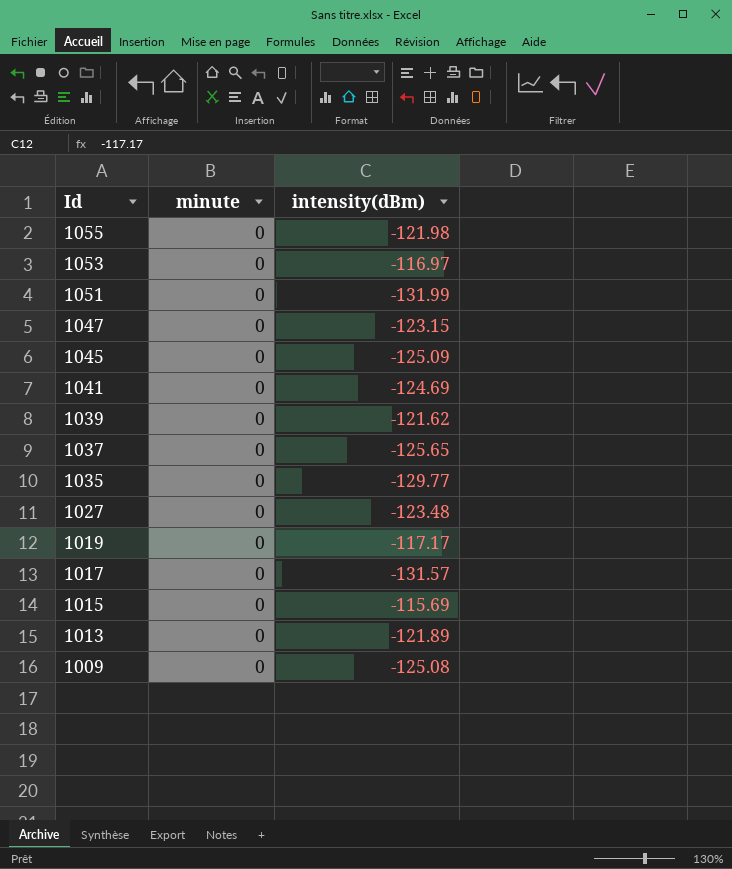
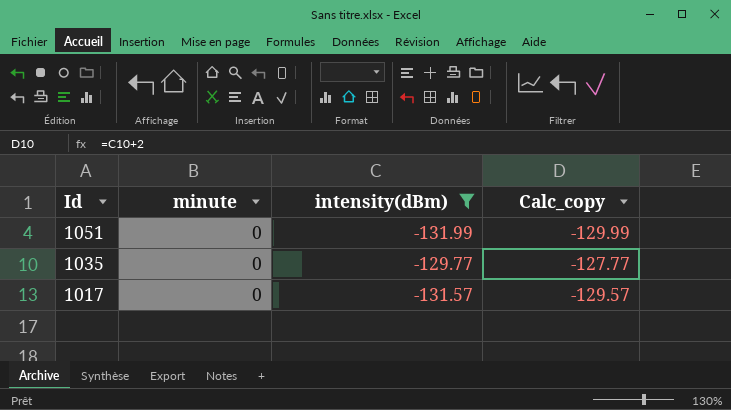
filter: none -> intensity(dBm) <= -129.77
column Calc_copy | formula: none -> [intensity(dBm)] + 2

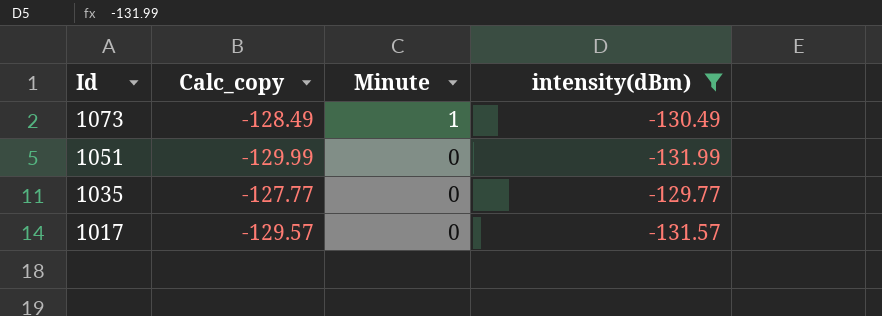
column Calc_copy | position: 4 -> 2
column name: minute -> Minute
row 1073: none -> -128.49 | 1 | -130.49

